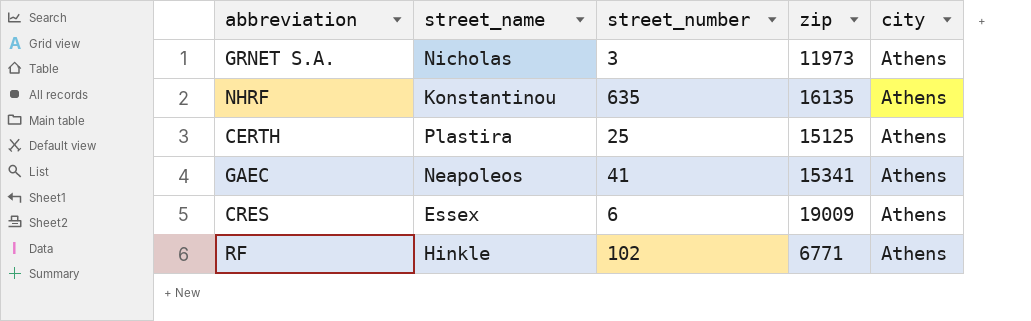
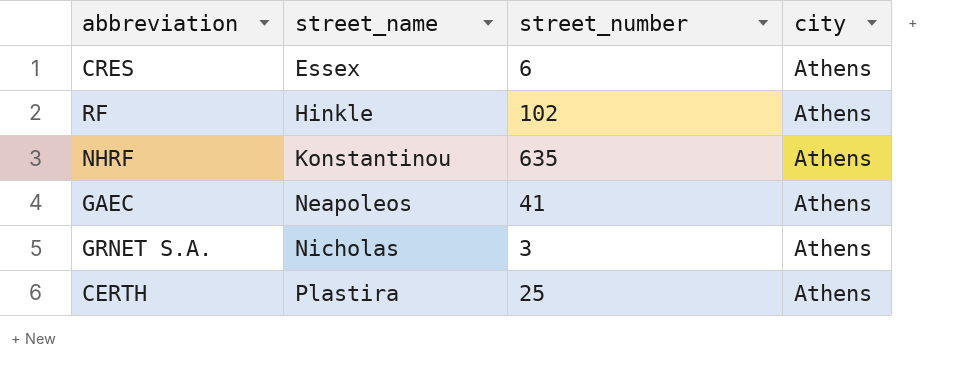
row order: none -> street_name ascending
column zip | position: 4 -> none

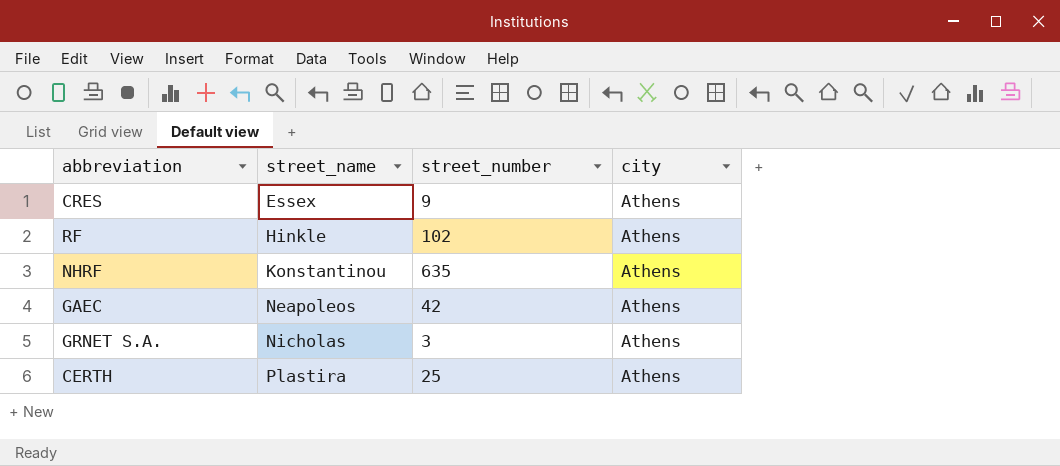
CRES | street_number: 6 -> 9
GAEC | street_number: 41 -> 42

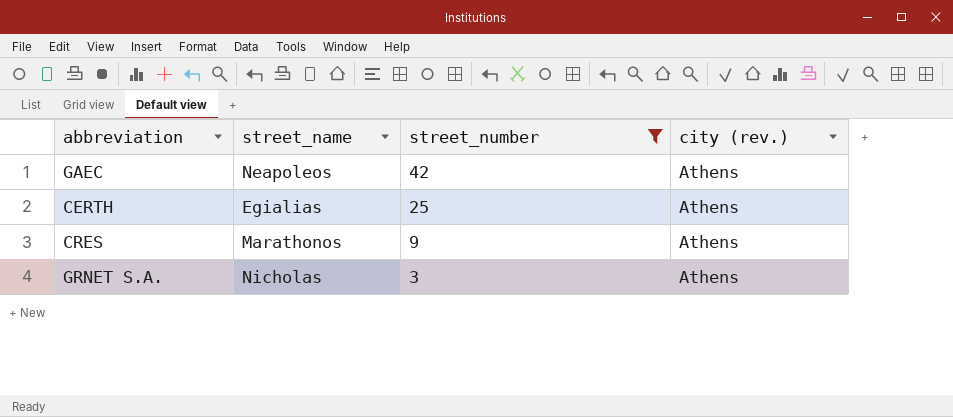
filter: none -> street_number <= 42
row order: street_name ascending -> street_number descending
column name: city -> city (rev.)
CERTH | street_name: Plastira -> Egialias
CRES | street_name: Essex -> Marathonos

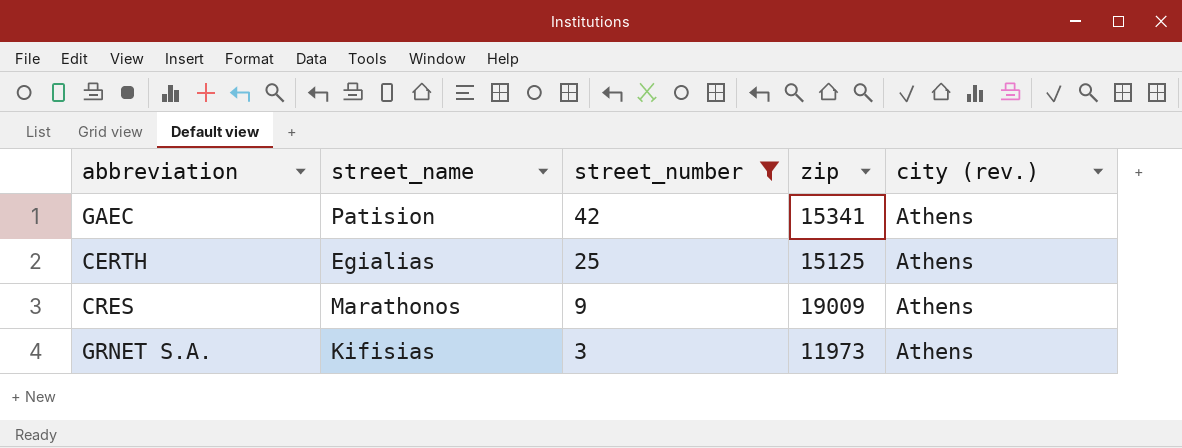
column zip | position: none -> 4
GAEC | street_name: Neapoleos -> Patision
GRNET S.A. | street_name: Nicholas -> Kifisias

